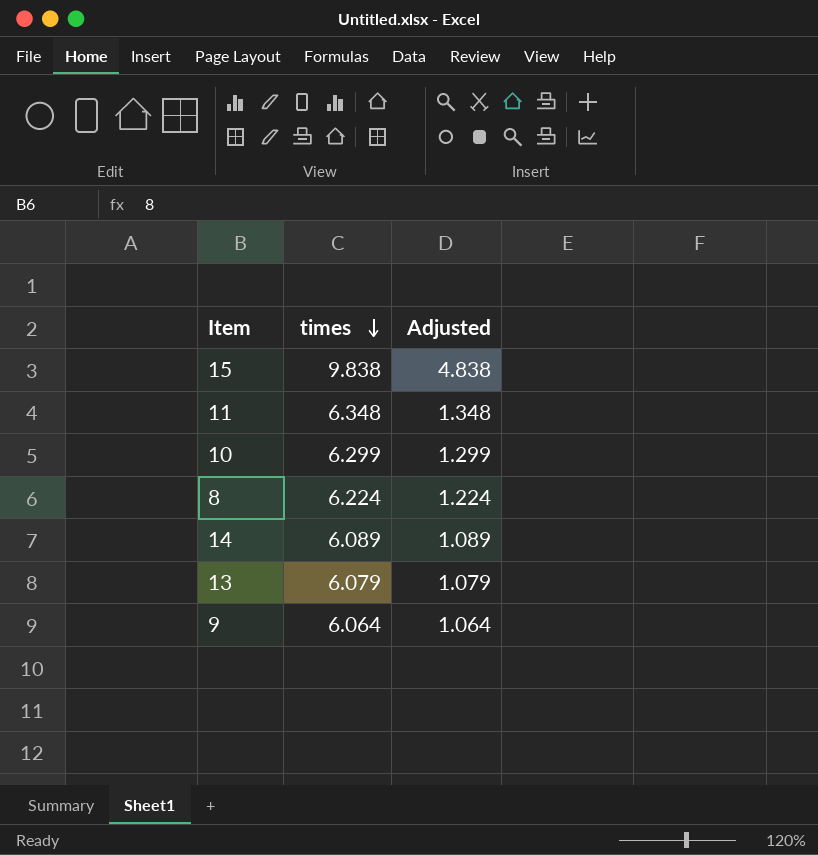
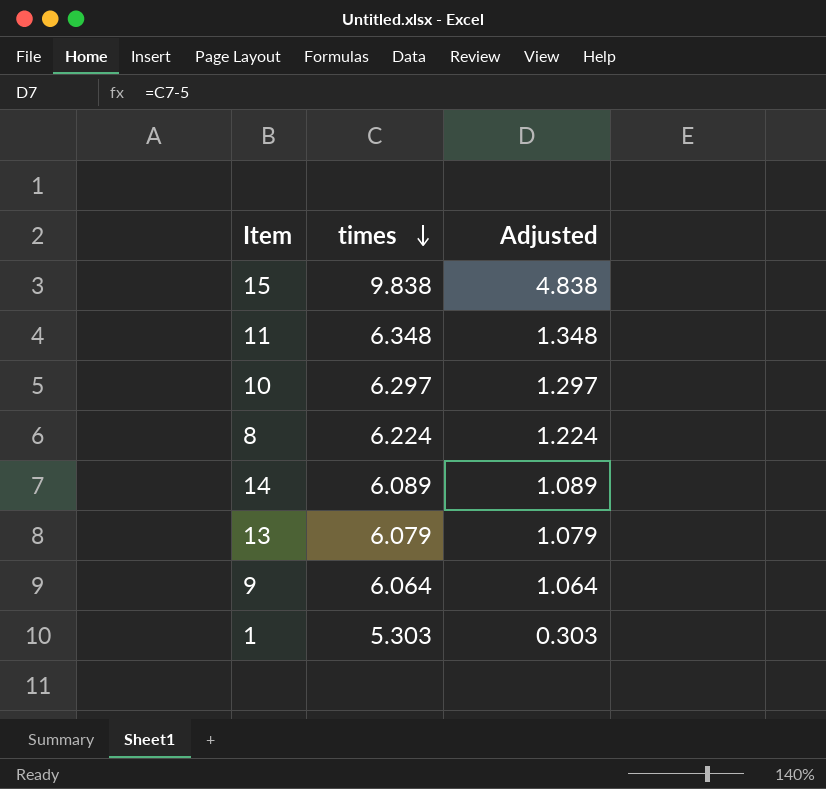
10 | times: 6.299 -> 6.297
10 | Adjusted: 1.299 -> 1.297
row 1: none -> 5.303 | 0.303

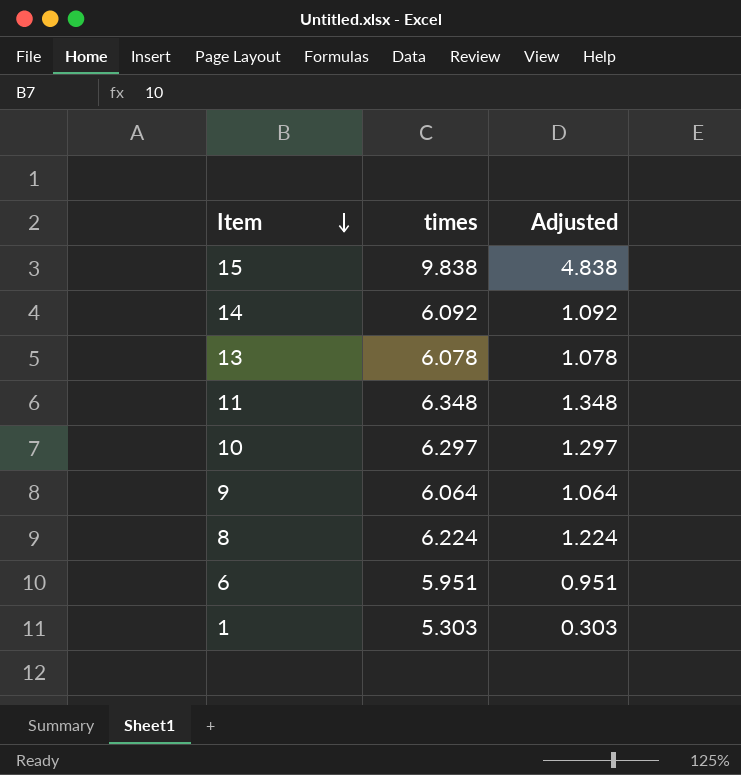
row order: times descending -> Item descending
14 | times: 6.089 -> 6.092
14 | Adjusted: 1.089 -> 1.092
13 | times: 6.079 -> 6.078
13 | Adjusted: 1.079 -> 1.078
row 6: none -> 5.951 | 0.951

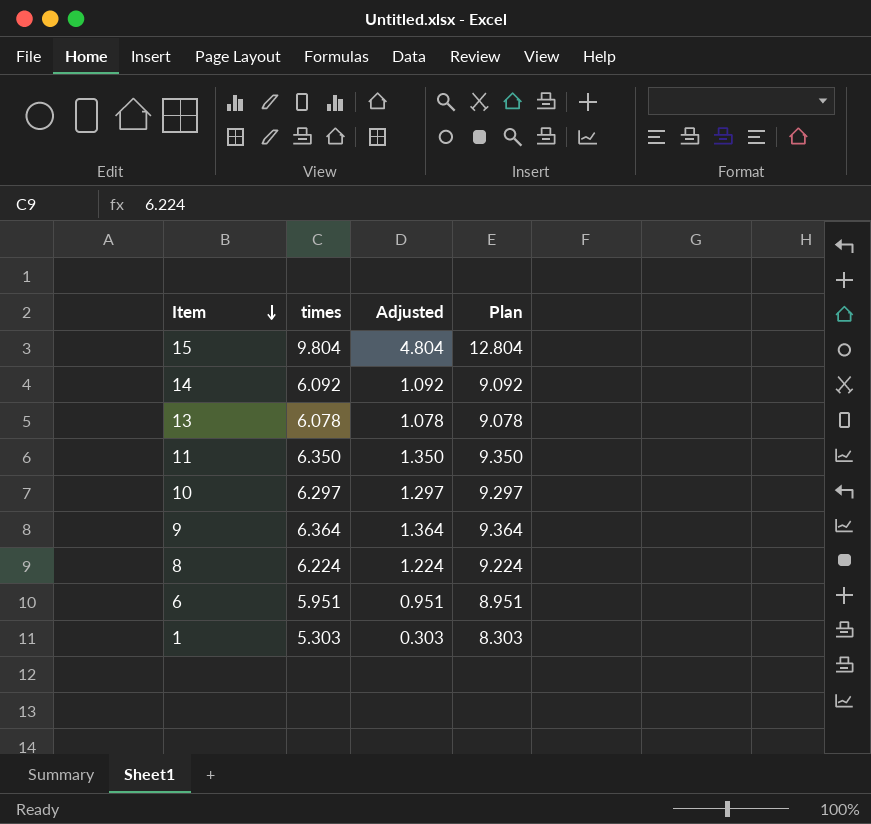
column Plan | formula: none -> [times] + 3
15 | times: 9.838 -> 9.804
15 | Adjusted: 4.838 -> 4.804
11 | times: 6.348 -> 6.350
11 | Adjusted: 1.348 -> 1.350
9 | times: 6.064 -> 6.364
9 | Adjusted: 1.064 -> 1.364

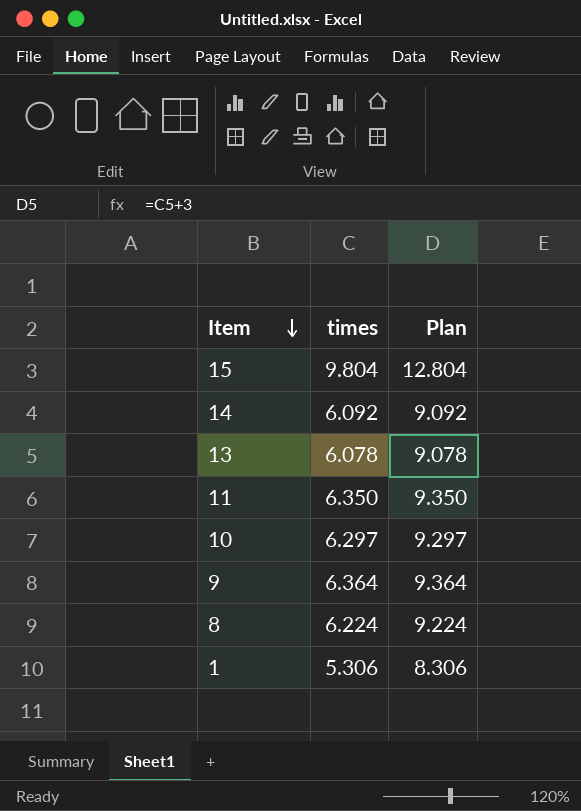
column Adjusted | formula: [times] - 5 -> none
row 6: 5.951 | 0.951 | 8.951 -> none
1 | times: 5.303 -> 5.306
1 | Plan: 8.303 -> 8.306

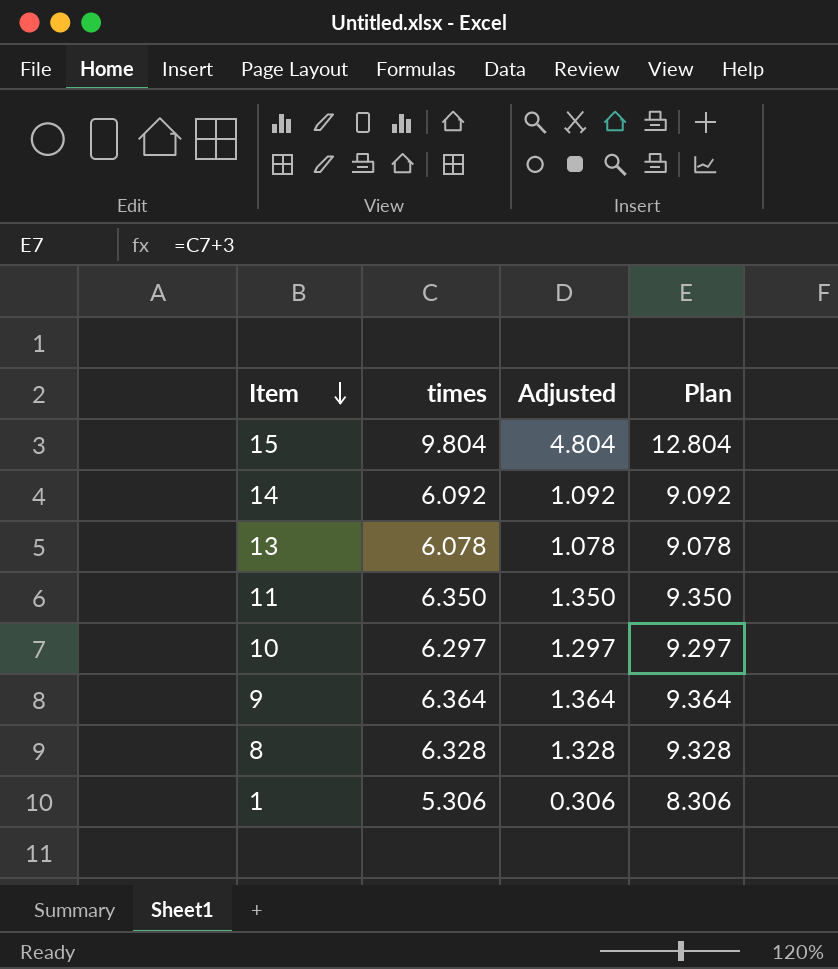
column Adjusted | formula: none -> [times] - 5
8 | times: 6.224 -> 6.328
8 | Plan: 9.224 -> 9.328

